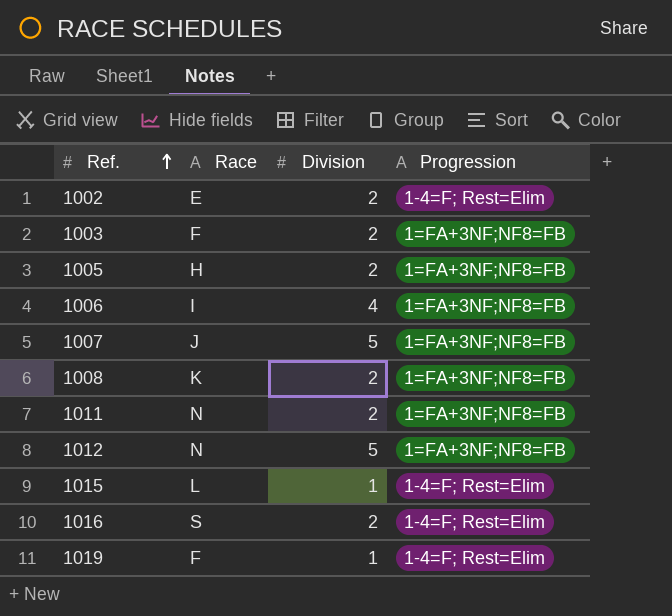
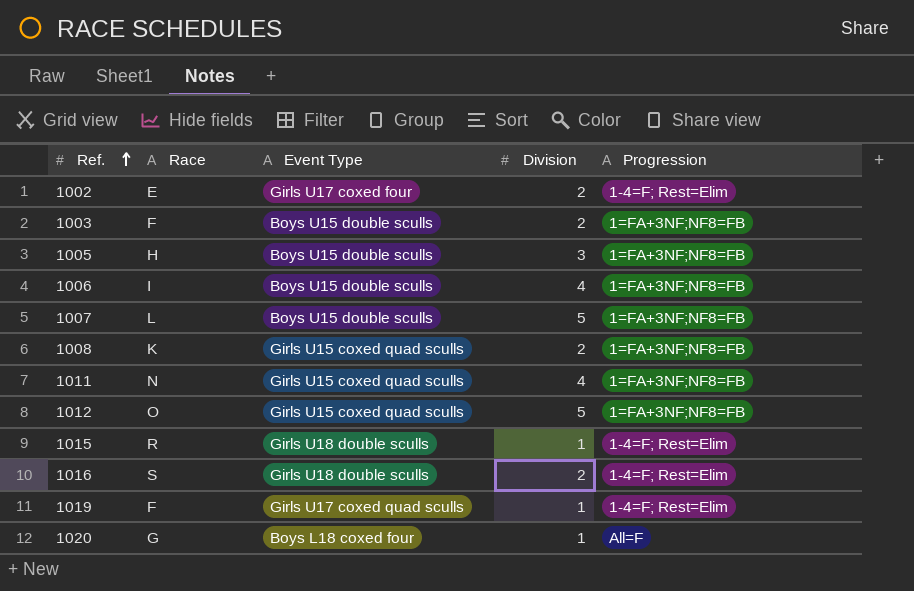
column Event Type | position: none -> 3
1005 | Division: 2 -> 3
1007 | Race: J -> L
1011 | Division: 2 -> 4
1012 | Race: N -> O
1015 | Race: L -> R
row 1020: none -> G | Boys L18 coxed four | 1 | All=F

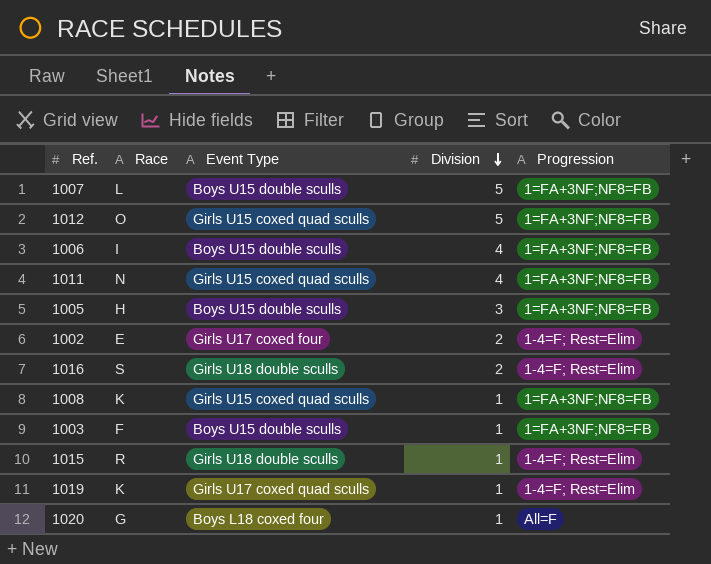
row order: Ref. ascending -> Division descending
1008 | Division: 2 -> 1
1003 | Division: 2 -> 1
1019 | Race: F -> K

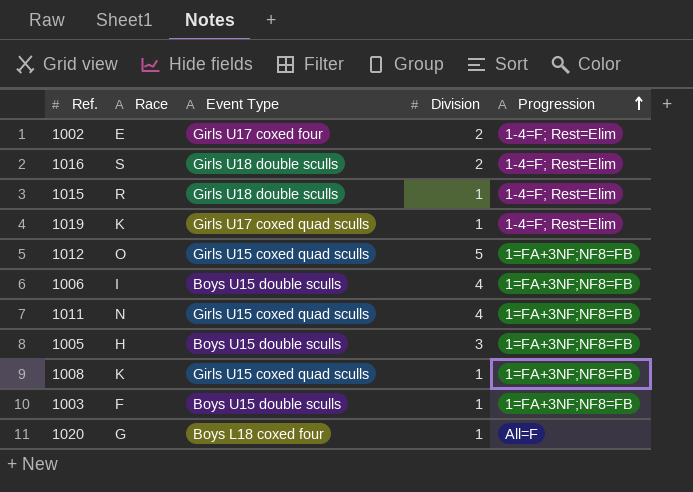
row order: Division descending -> Progression ascending
row 1007: L | Boys U15 double sculls | 5 | 1=FA+3NF;NF8=FB -> none

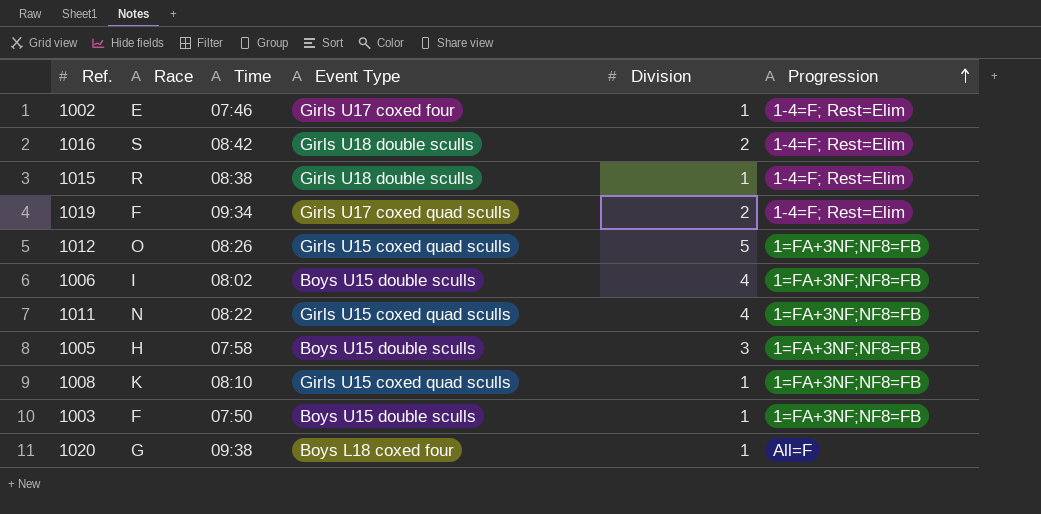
column Time | position: none -> 3
1002 | Division: 2 -> 1
1019 | Race: K -> F
1019 | Division: 1 -> 2

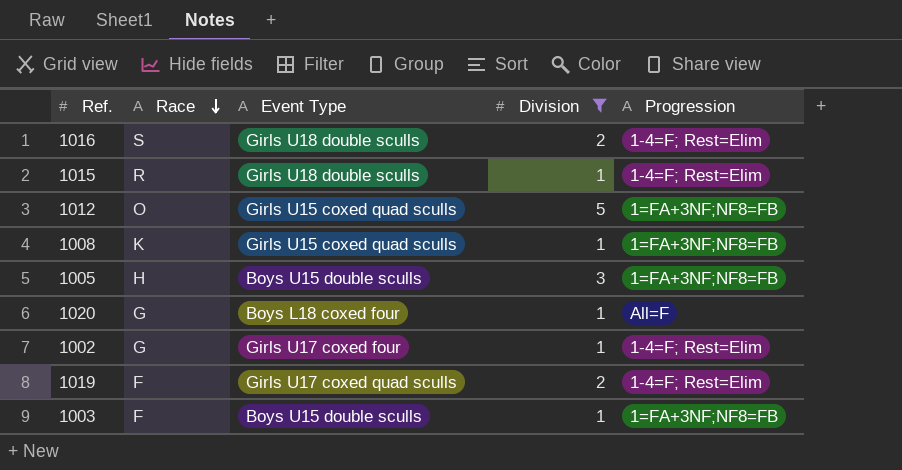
filter: none -> Division != 4
row order: Progression ascending -> Race descending
column Time | position: 3 -> none
1002 | Race: E -> G

